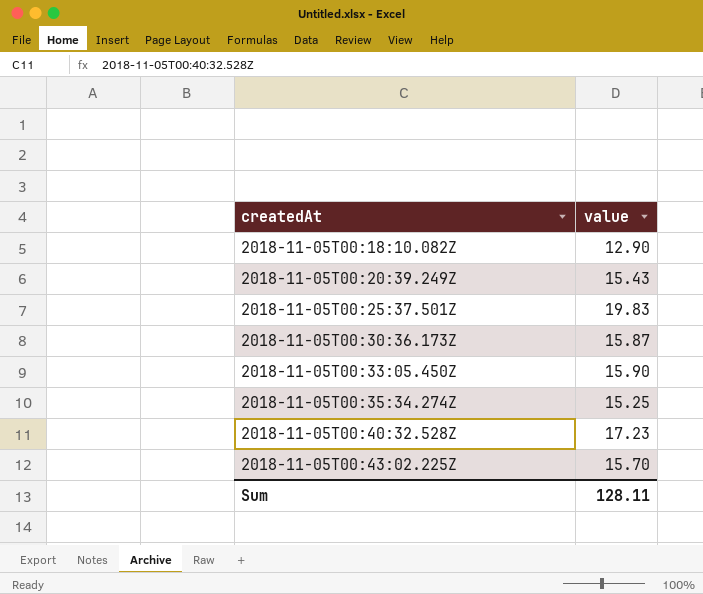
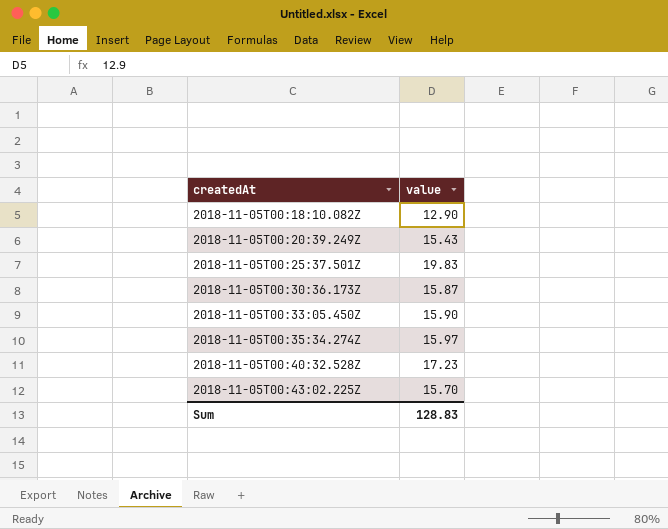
2018-11-05T00:35:34.274Z | value: 15.25 -> 15.97
Sum | value: 128.11 -> 128.83

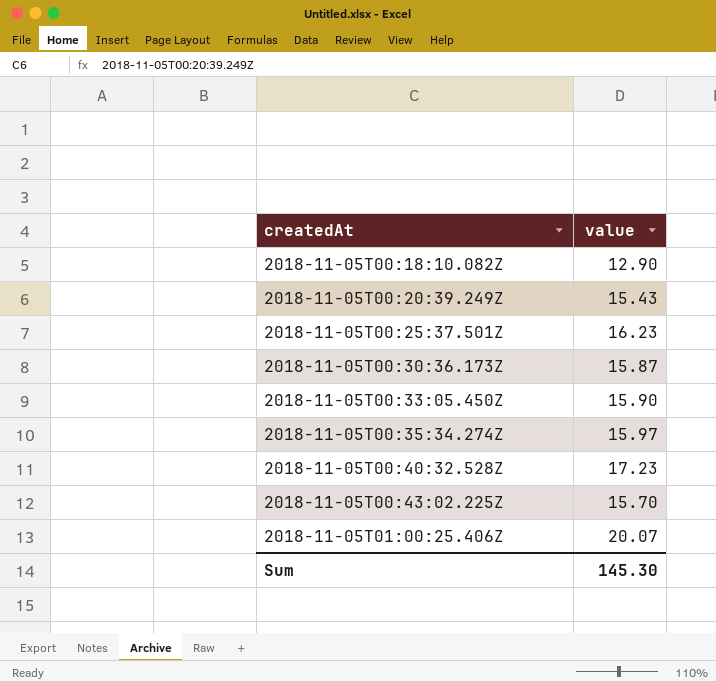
2018-11-05T00:25:37.501Z | value: 19.83 -> 16.23
row 2018-11-05T01:00:25.406Z: none -> 20.07
Sum | value: 128.83 -> 145.30

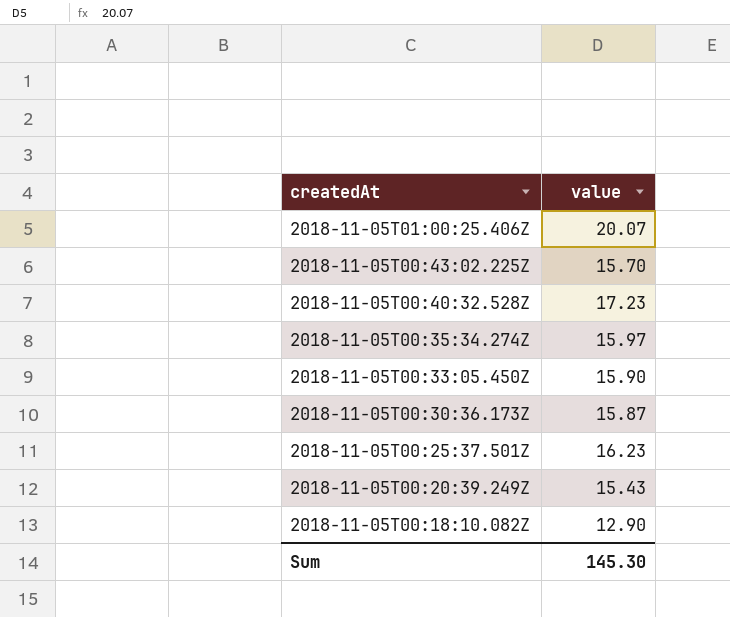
row order: createdAt ascending -> createdAt descending

